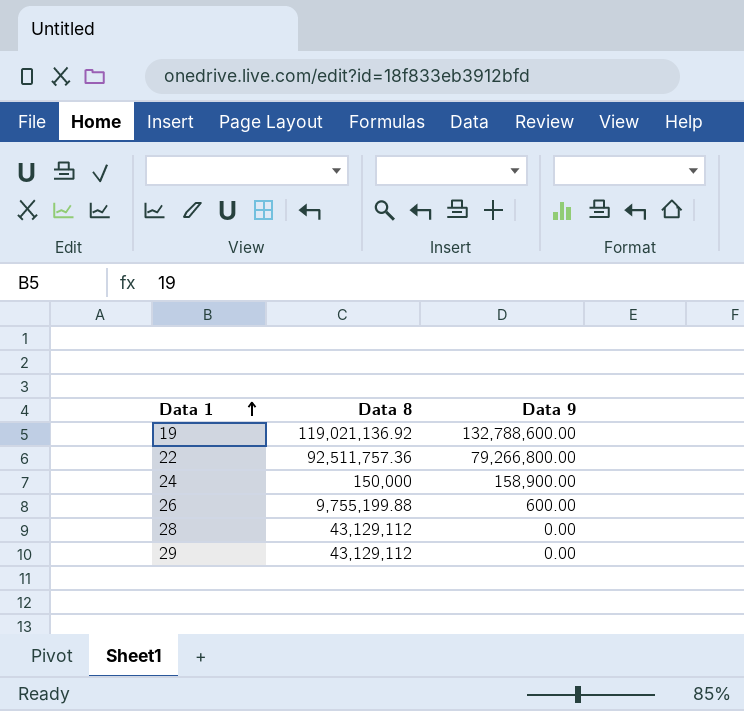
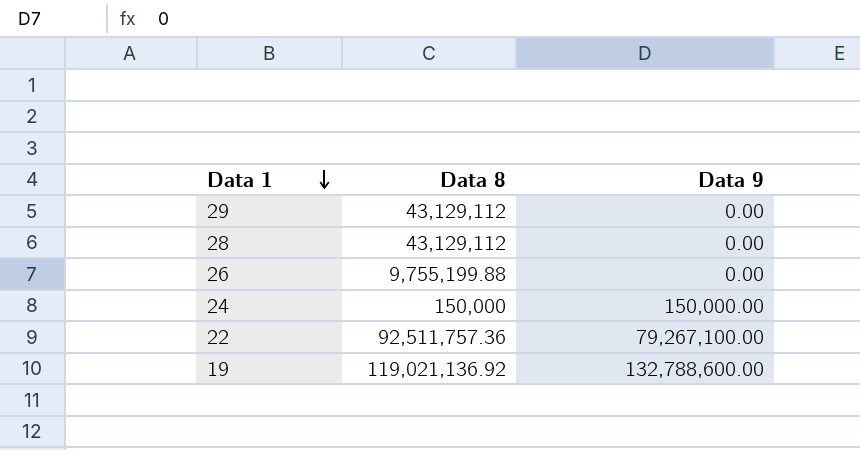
row order: Data 1 ascending -> Data 1 descending
26 | Data 9: 600.00 -> 0.00
24 | Data 9: 158,900.00 -> 150,000.00
22 | Data 9: 79,266,800.00 -> 79,267,100.00

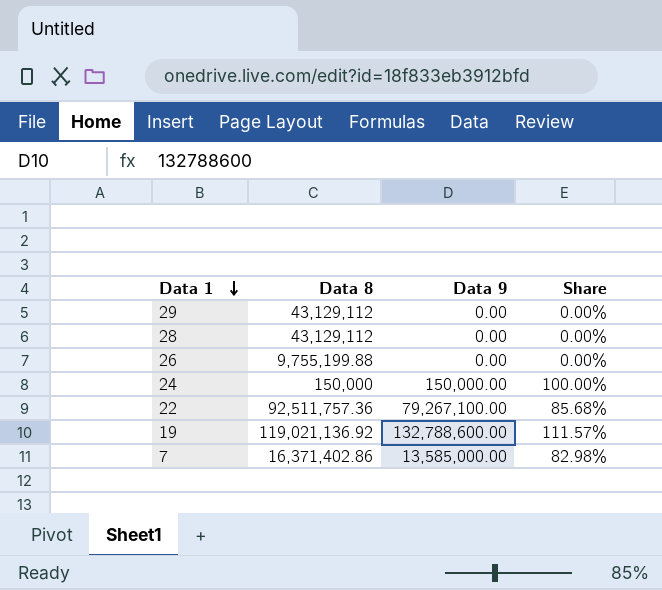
column Share | formula: none -> [Data 9] / [Data 8]
row 7: none -> 16,371,402.86 | 13,585,000.00 | 82.98%

